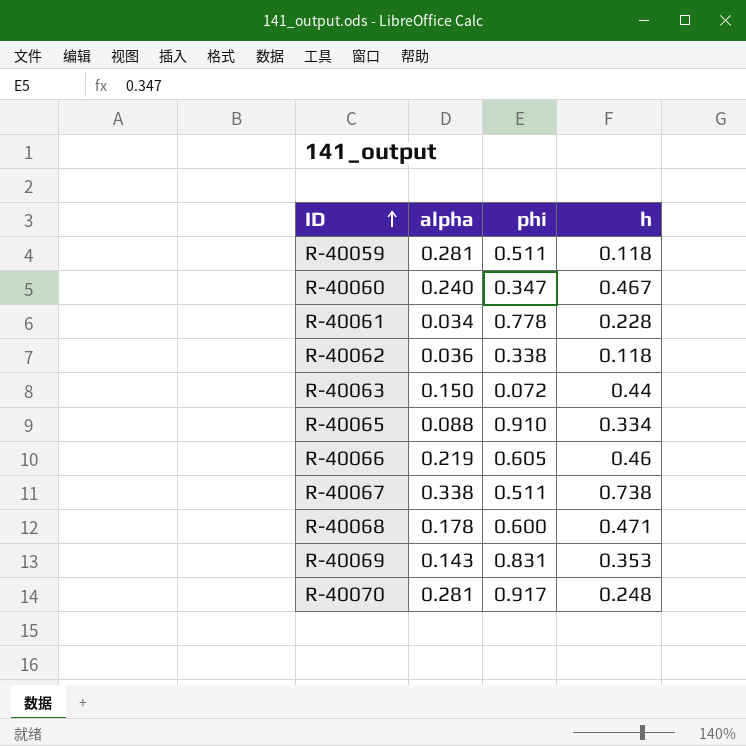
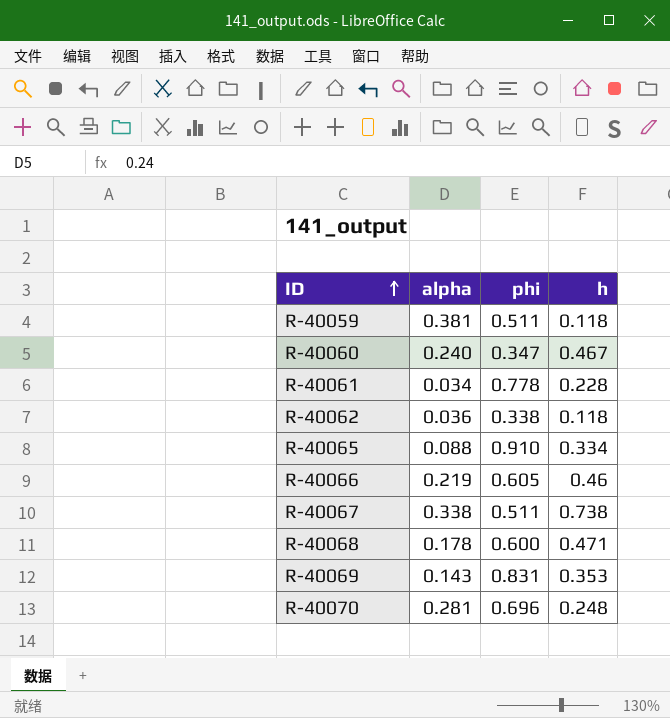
row R-40063: 0.150 | 0.072 | 0.44 -> none
R-40059 | alpha: 0.281 -> 0.381
R-40070 | phi: 0.917 -> 0.696

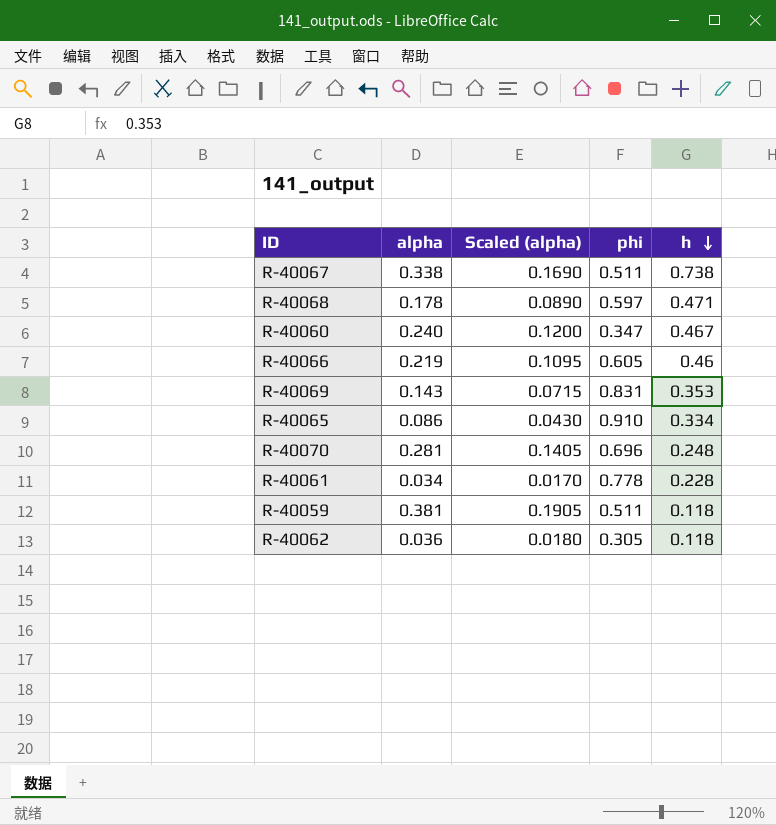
row order: ID ascending -> h descending
column Scaled (alpha) | formula: none -> [alpha] * 0.5
R-40068 | phi: 0.600 -> 0.597
R-40065 | alpha: 0.088 -> 0.086
R-40062 | phi: 0.338 -> 0.305

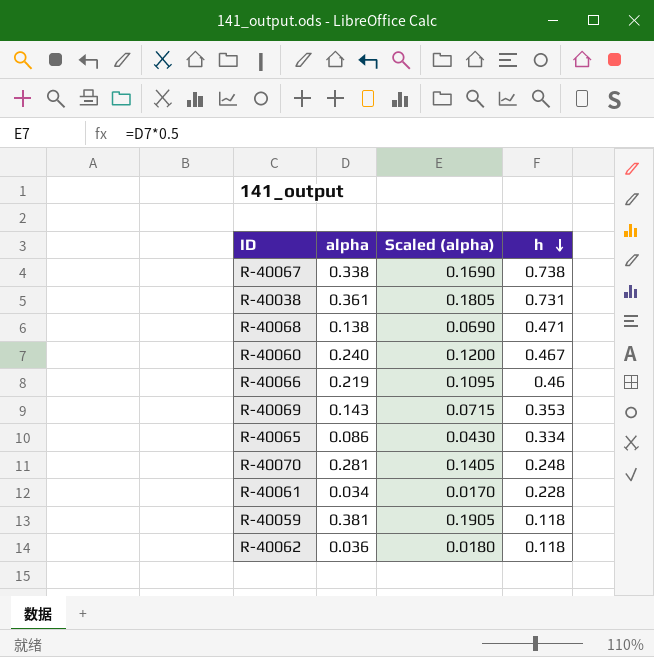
column phi | position: 4 -> none
row R-40038: none -> 0.361 | 0.1805 | 0.731
R-40068 | alpha: 0.178 -> 0.138
R-40068 | Scaled (alpha): 0.0890 -> 0.0690

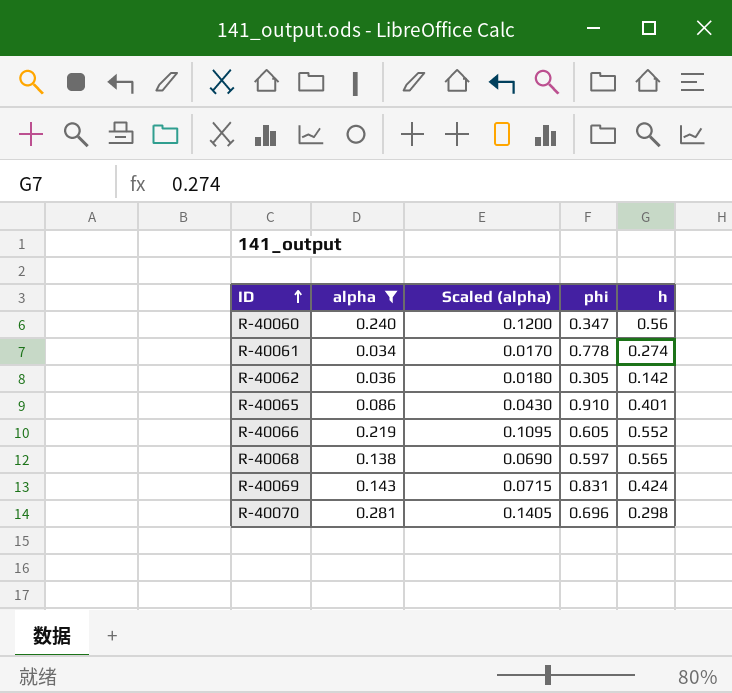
filter: none -> alpha <= 0.281
row order: h descending -> ID ascending
column phi | position: none -> 4
R-40060 | h: 0.467 -> 0.56
R-40061 | h: 0.228 -> 0.274
R-40062 | h: 0.118 -> 0.142
R-40065 | h: 0.334 -> 0.401
R-40066 | h: 0.46 -> 0.552
R-40068 | h: 0.471 -> 0.565
R-40069 | h: 0.353 -> 0.424
R-40070 | h: 0.248 -> 0.298

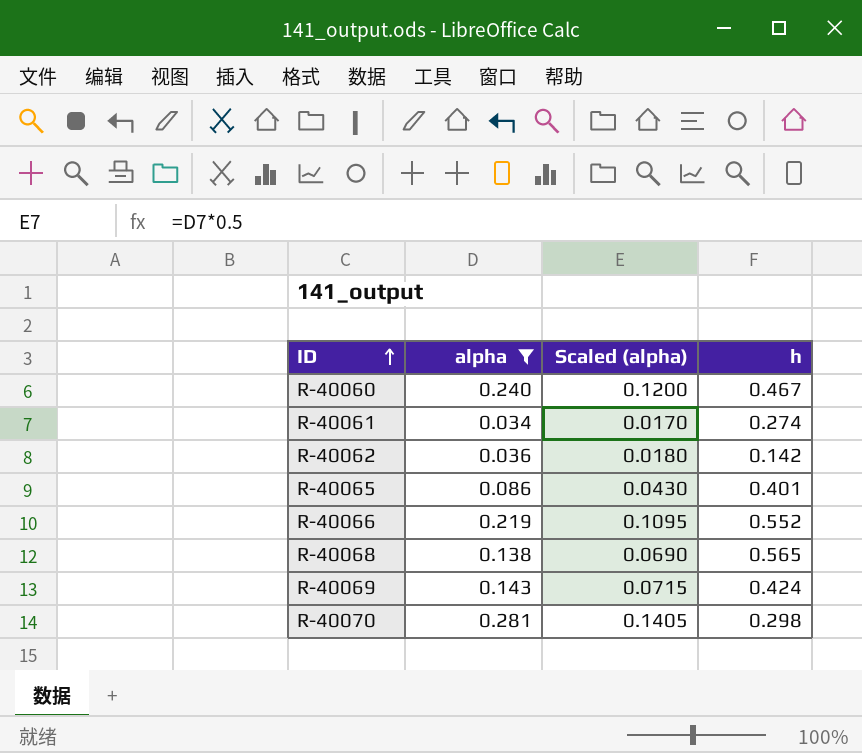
column phi | position: 4 -> none
R-40060 | h: 0.56 -> 0.467

